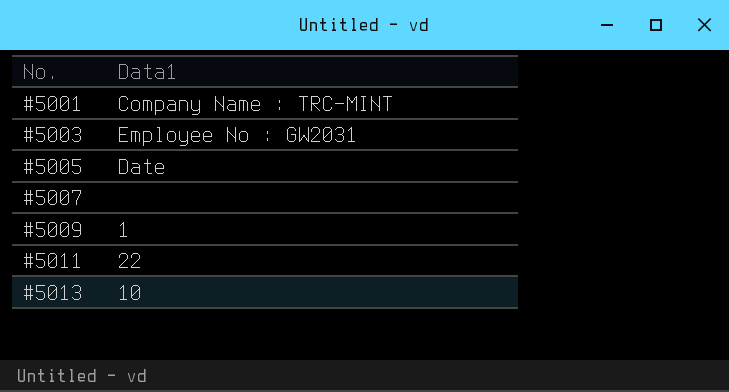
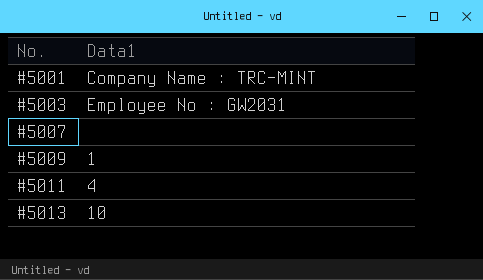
row #5005: Date -> none
#5011 | Data1: 22 -> 4

